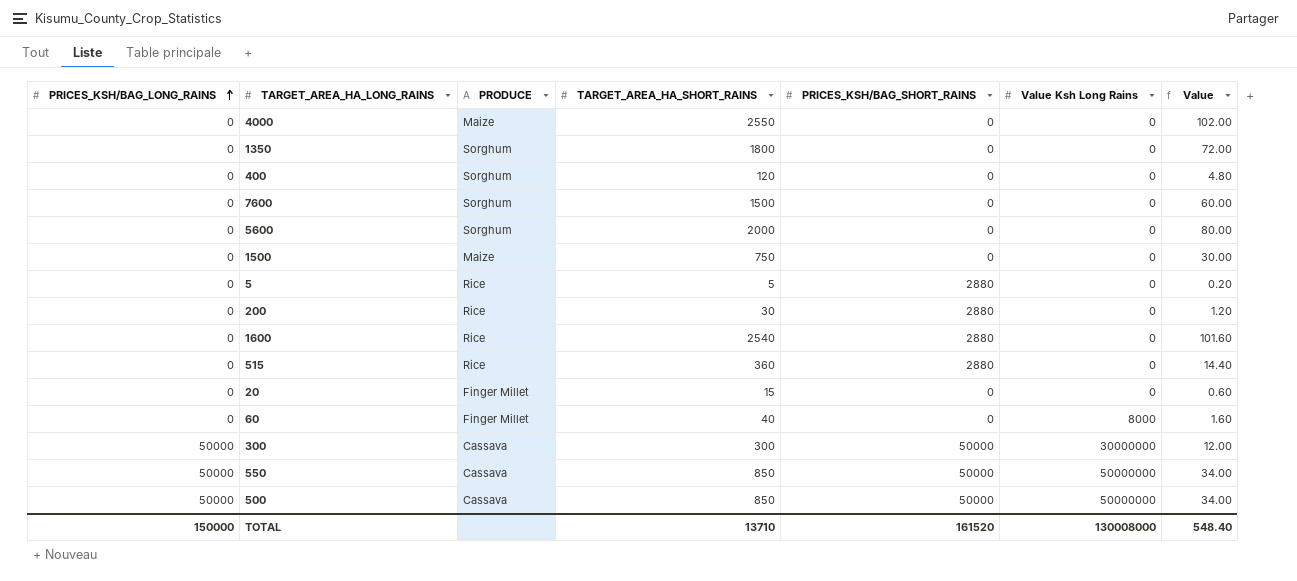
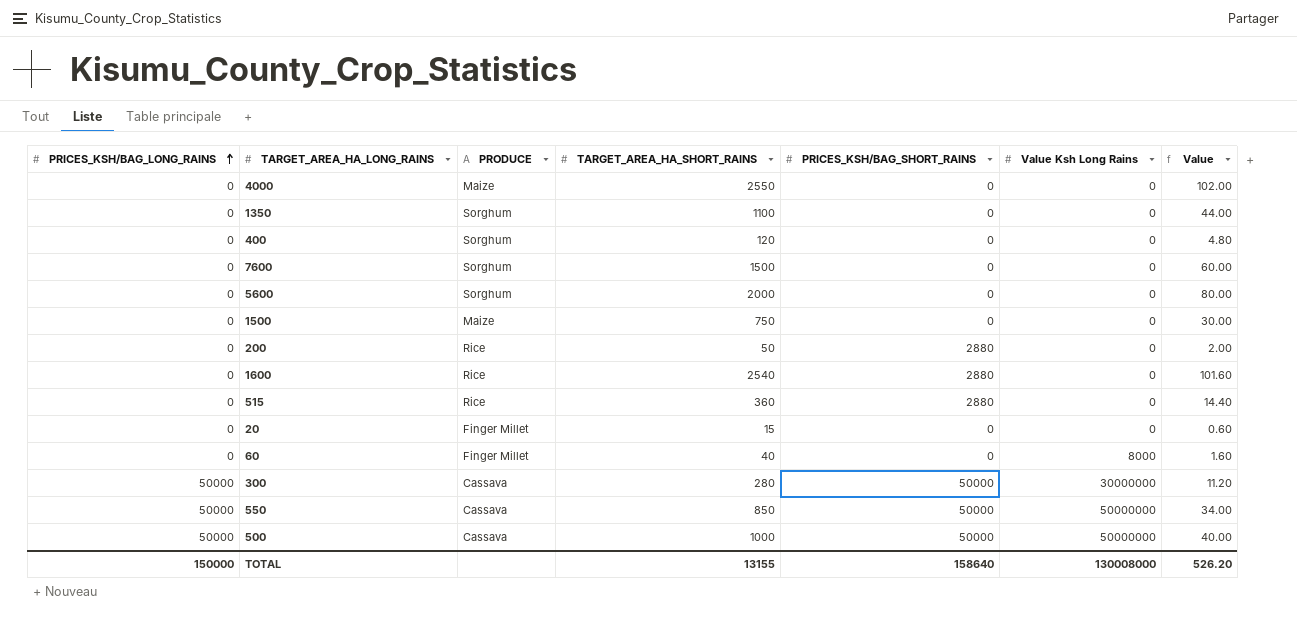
row 5: 0 | Rice | 5 | 2880 | 0 | 0.20 -> none
1350 | TARGET_AREA_HA_SHORT_RAINS: 1800 -> 1100
1350 | Value: 72.00 -> 44.00
200 | TARGET_AREA_HA_SHORT_RAINS: 30 -> 50
200 | Value: 1.20 -> 2.00
300 | TARGET_AREA_HA_SHORT_RAINS: 300 -> 280
300 | Value: 12.00 -> 11.20
500 | TARGET_AREA_HA_SHORT_RAINS: 850 -> 1000
500 | Value: 34.00 -> 40.00
TOTAL | TARGET_AREA_HA_SHORT_RAINS: 13710 -> 13155
TOTAL | PRICES_KSH/BAG_SHORT_RAINS: 161520 -> 158640
TOTAL | Value: 548.40 -> 526.20

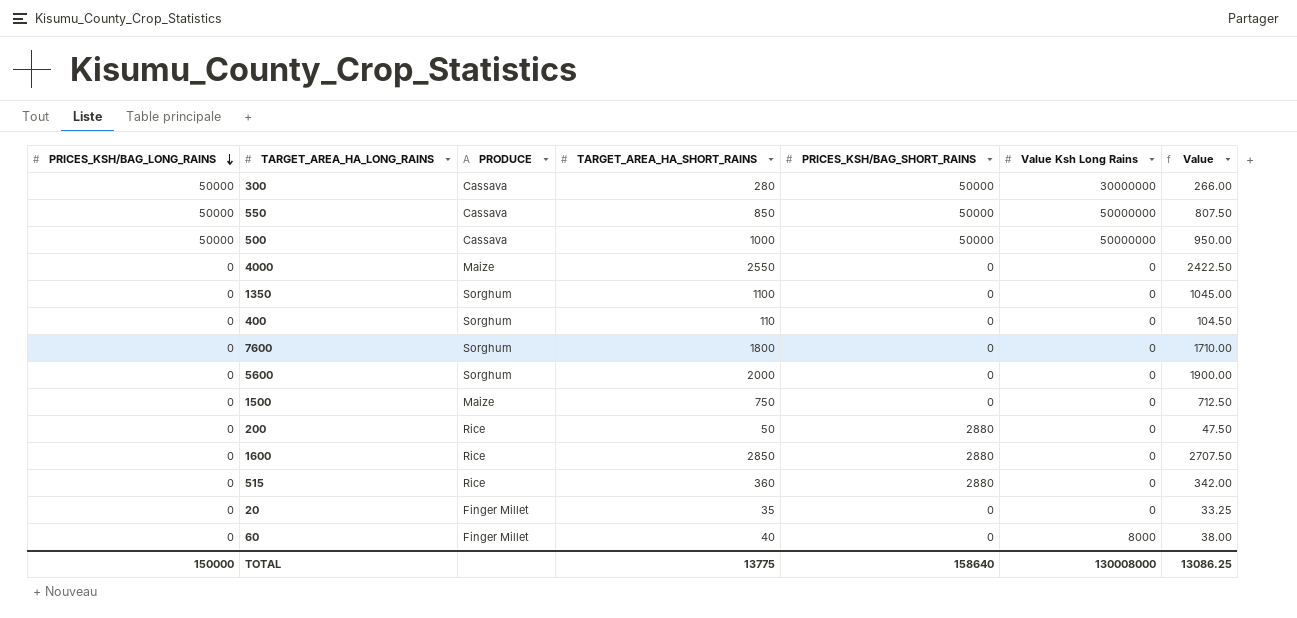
row order: PRICES_KSH/BAG_LONG_RAINS ascending -> PRICES_KSH/BAG_LONG_RAINS descending
column Value | formula: [TARGET_AREA_HA_SHORT_RAINS] * 0.04 -> [TARGET_AREA_HA_SHORT_RAINS] * 0.95
400 | TARGET_AREA_HA_SHORT_RAINS: 120 -> 110
7600 | TARGET_AREA_HA_SHORT_RAINS: 1500 -> 1800
1600 | TARGET_AREA_HA_SHORT_RAINS: 2540 -> 2850
20 | TARGET_AREA_HA_SHORT_RAINS: 15 -> 35
TOTAL | TARGET_AREA_HA_SHORT_RAINS: 13155 -> 13775
TOTAL | Value: 526.20 -> 13086.25

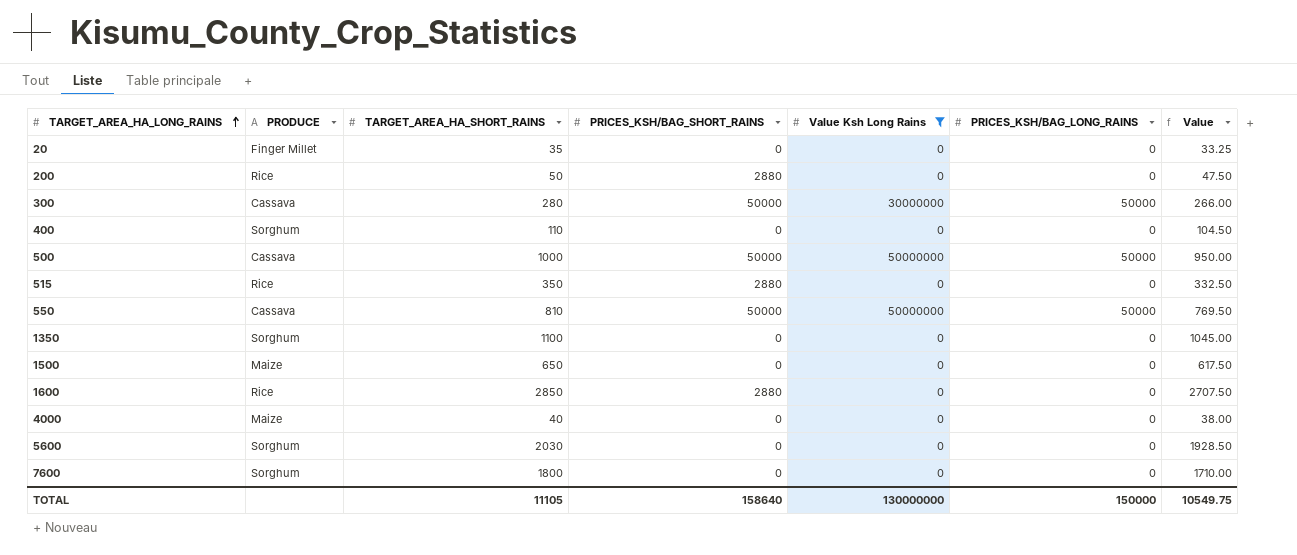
filter: none -> Value Ksh Long Rains != 8000
row order: PRICES_KSH/BAG_LONG_RAINS descending -> TARGET_AREA_HA_LONG_RAINS ascending
column PRICES_KSH/BAG_LONG_RAINS | position: 1 -> 6
515 | TARGET_AREA_HA_SHORT_RAINS: 360 -> 350
515 | Value: 342.00 -> 332.50
550 | TARGET_AREA_HA_SHORT_RAINS: 850 -> 810
550 | Value: 807.50 -> 769.50
1500 | TARGET_AREA_HA_SHORT_RAINS: 750 -> 650
1500 | Value: 712.50 -> 617.50
4000 | TARGET_AREA_HA_SHORT_RAINS: 2550 -> 40
4000 | Value: 2422.50 -> 38.00
5600 | TARGET_AREA_HA_SHORT_RAINS: 2000 -> 2030
5600 | Value: 1900.00 -> 1928.50
TOTAL | TARGET_AREA_HA_SHORT_RAINS: 13775 -> 11105
TOTAL | Value Ksh Long Rains: 130008000 -> 130000000
TOTAL | Value: 13086.25 -> 10549.75

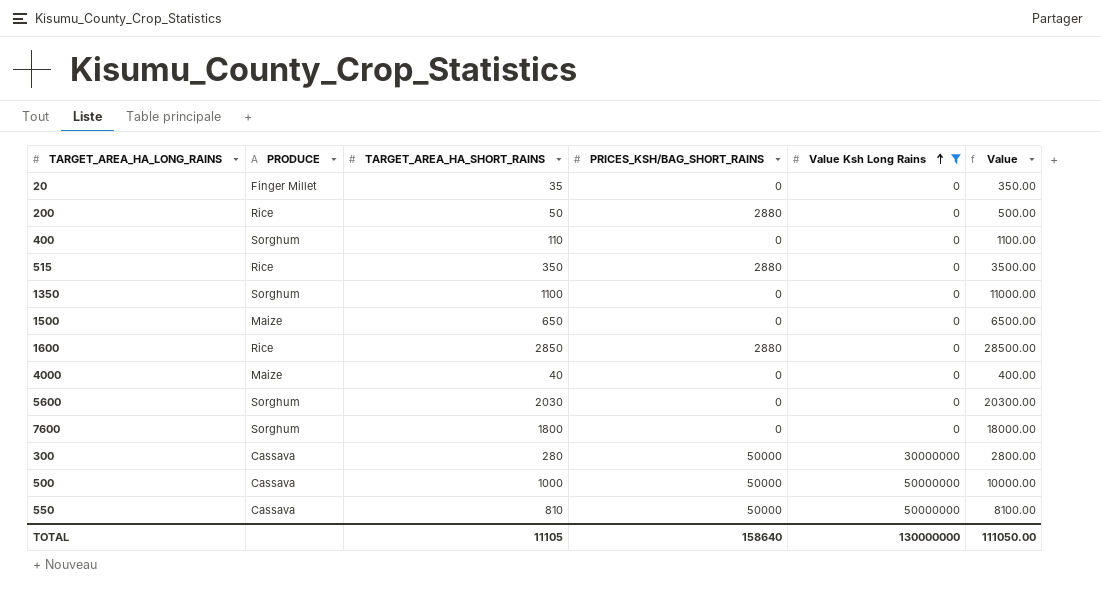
row order: TARGET_AREA_HA_LONG_RAINS ascending -> Value Ksh Long Rains ascending
column PRICES_KSH/BAG_LONG_RAINS | position: 6 -> none
column Value | formula: [TARGET_AREA_HA_SHORT_RAINS] * 0.95 -> [TARGET_AREA_HA_SHORT_RAINS] * 10
TOTAL | Value: 10549.75 -> 111050.00

